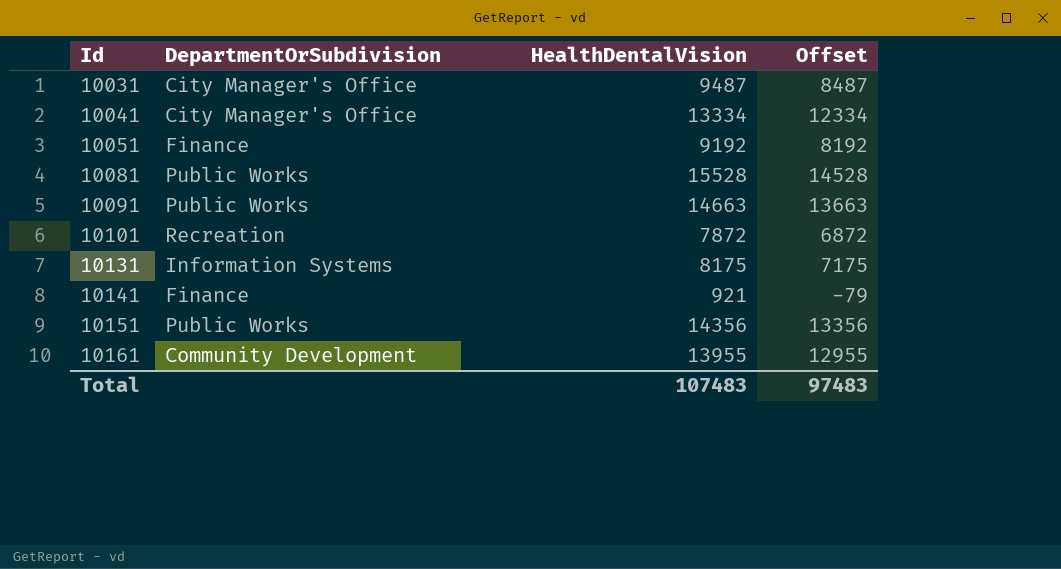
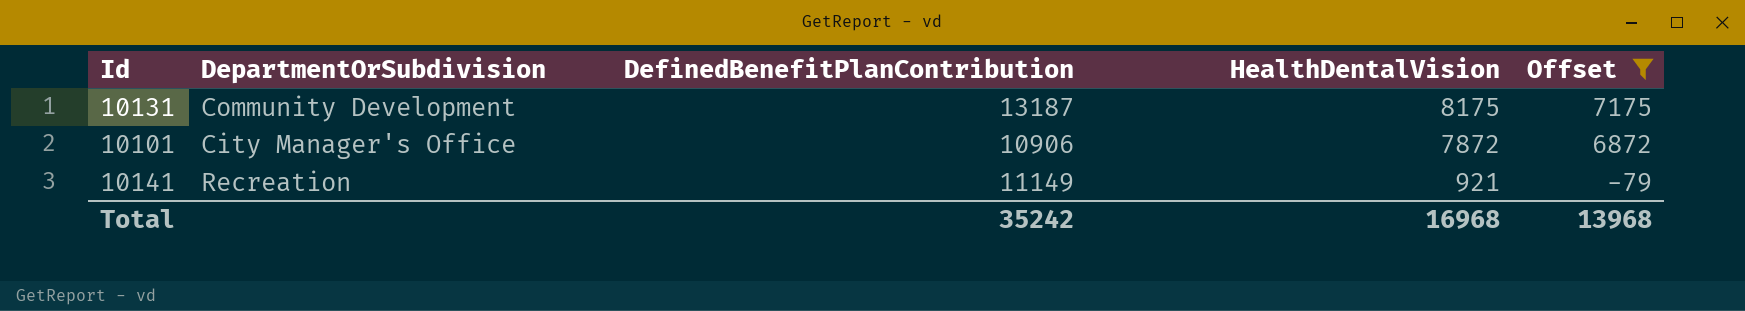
filter: none -> Offset <= 7175
row order: Id ascending -> HealthDentalVision descending
column DefinedBenefitPlanContribution | position: none -> 3
10131 | DepartmentOrSubdivision: Information Systems -> Community Development
10101 | DepartmentOrSubdivision: Recreation -> City Manager's Office
10141 | DepartmentOrSubdivision: Finance -> Recreation
Total | HealthDentalVision: 107483 -> 16968
Total | Offset: 97483 -> 13968

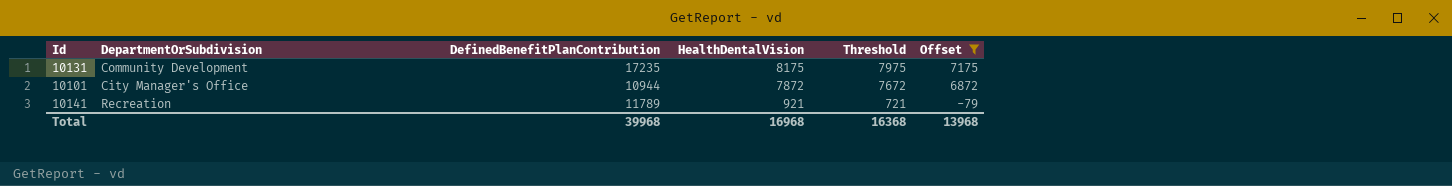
column Threshold | formula: none -> [HealthDentalVision] - 200
10131 | DefinedBenefitPlanContribution: 13187 -> 17235
10101 | DefinedBenefitPlanContribution: 10906 -> 10944
10141 | DefinedBenefitPlanContribution: 11149 -> 11789
Total | DefinedBenefitPlanContribution: 35242 -> 39968

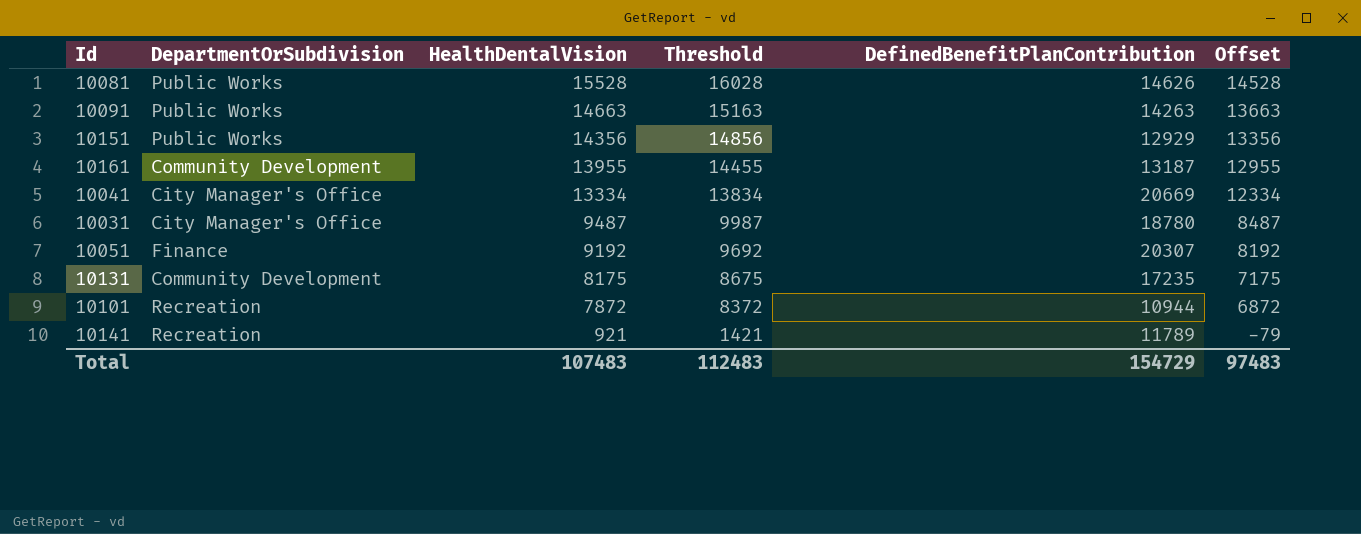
filter: Offset <= 7175 -> none
column Threshold | formula: [HealthDentalVision] - 200 -> [HealthDentalVision] + 500
column DefinedBenefitPlanContribution | position: 3 -> 5
10101 | DepartmentOrSubdivision: City Manager's Office -> Recreation
Total | HealthDentalVision: 16968 -> 107483
Total | Threshold: 16368 -> 112483
Total | DefinedBenefitPlanContribution: 39968 -> 154729
Total | Offset: 13968 -> 97483

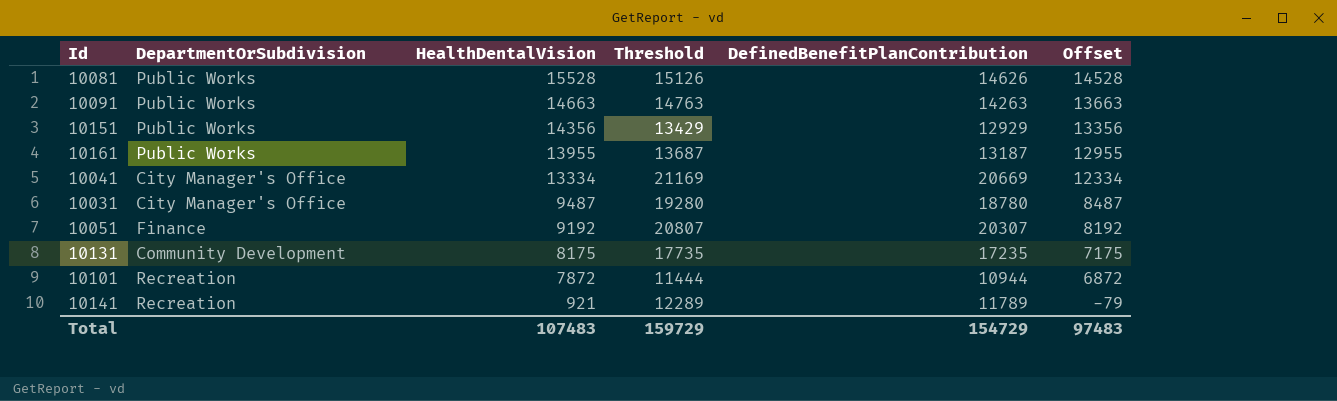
column Threshold | formula: [HealthDentalVision] + 500 -> [DefinedBenefitPlanContribution] + 500
10161 | DepartmentOrSubdivision: Community Development -> Public Works
Total | Threshold: 112483 -> 159729

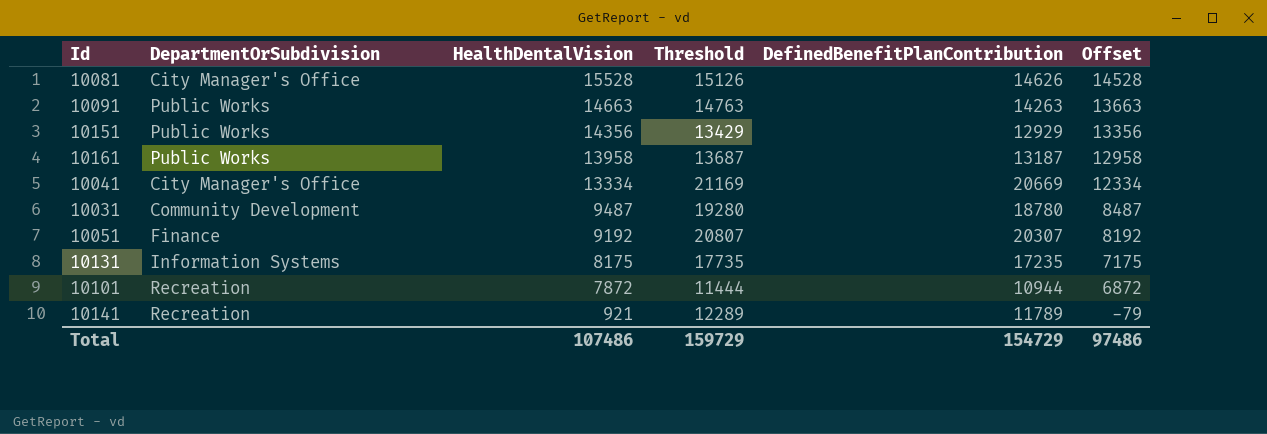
10081 | DepartmentOrSubdivision: Public Works -> City Manager's Office
10161 | HealthDentalVision: 13955 -> 13958
10161 | Offset: 12955 -> 12958
10031 | DepartmentOrSubdivision: City Manager's Office -> Community Development
10131 | DepartmentOrSubdivision: Community Development -> Information Systems
Total | HealthDentalVision: 107483 -> 107486
Total | Offset: 97483 -> 97486

